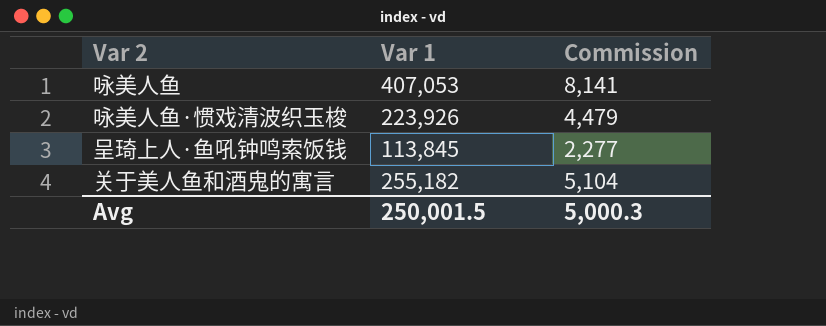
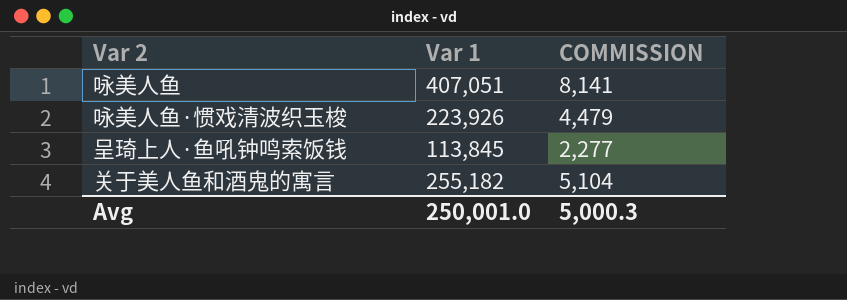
column name: Commission -> COMMISSION
咏美人鱼 | Var 1: 407,053 -> 407,051
Avg | Var 1: 250,001.5 -> 250,001.0

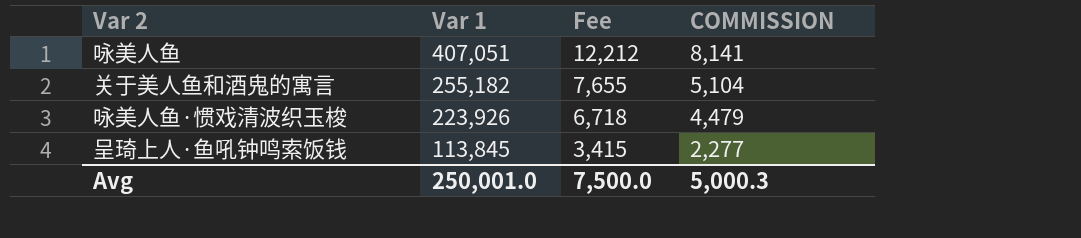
row order: none -> Var 1 descending
column Fee | formula: none -> [Var 1] * 0.03

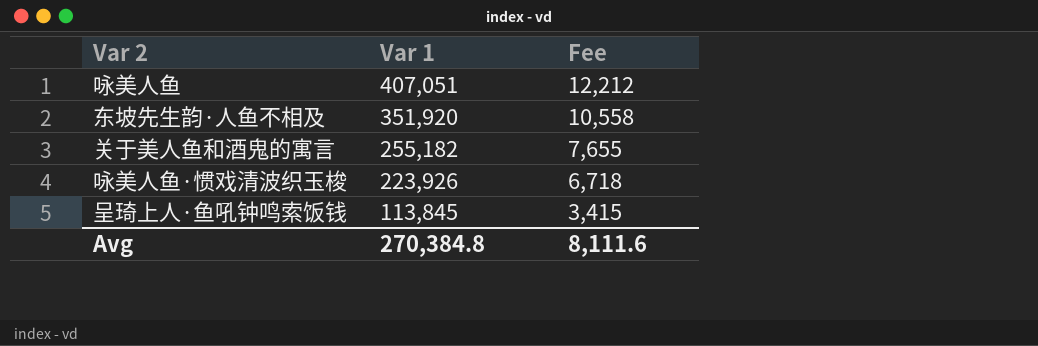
column COMMISSION | formula: [Var 1] * 0.02 -> none
row 东坡先生韵·人鱼不相及: none -> 351,920 | 10,558
Avg | Var 1: 250,001.0 -> 270,384.8
Avg | Fee: 7,500.0 -> 8,111.6

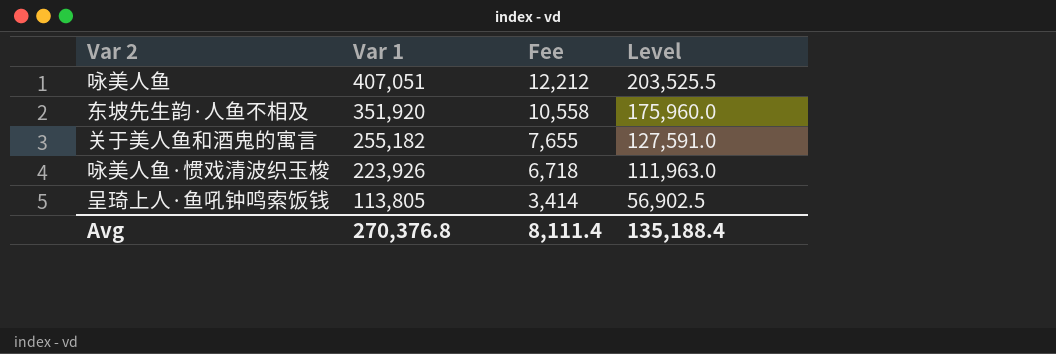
column Level | formula: none -> [Var 1] * 0.5
呈琦上人·鱼吼钟鸣索饭钱 | Var 1: 113,845 -> 113,805
呈琦上人·鱼吼钟鸣索饭钱 | Fee: 3,415 -> 3,414
Avg | Var 1: 270,384.8 -> 270,376.8
Avg | Fee: 8,111.6 -> 8,111.4

